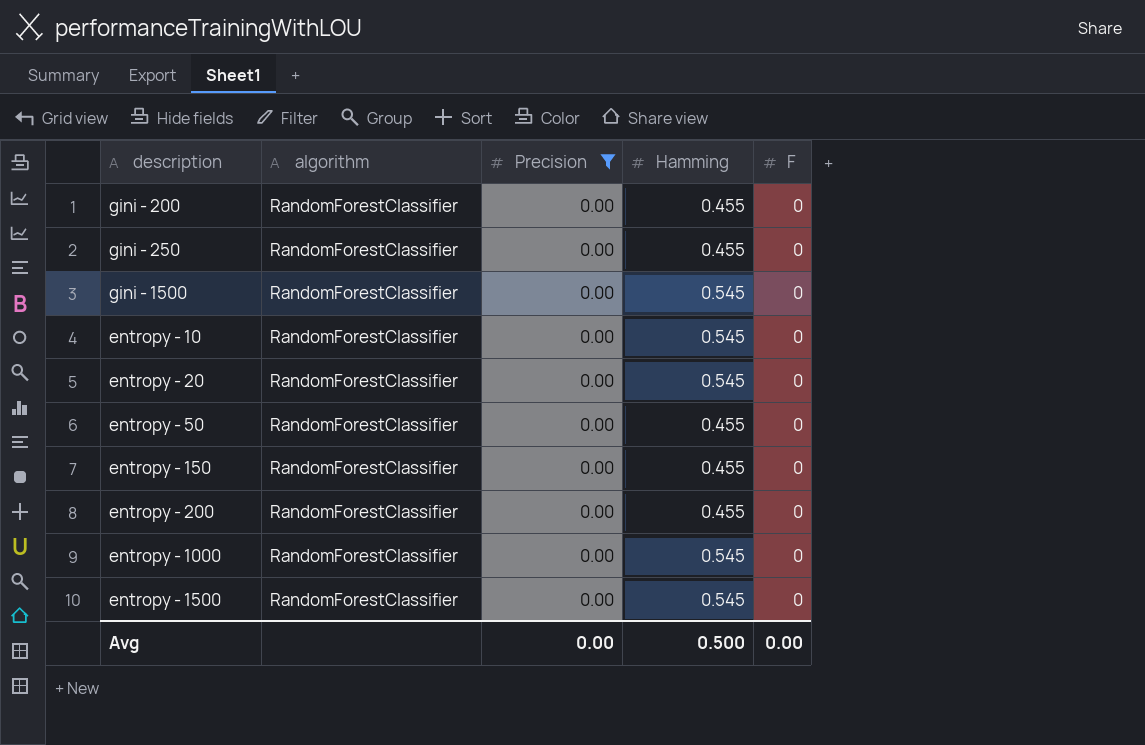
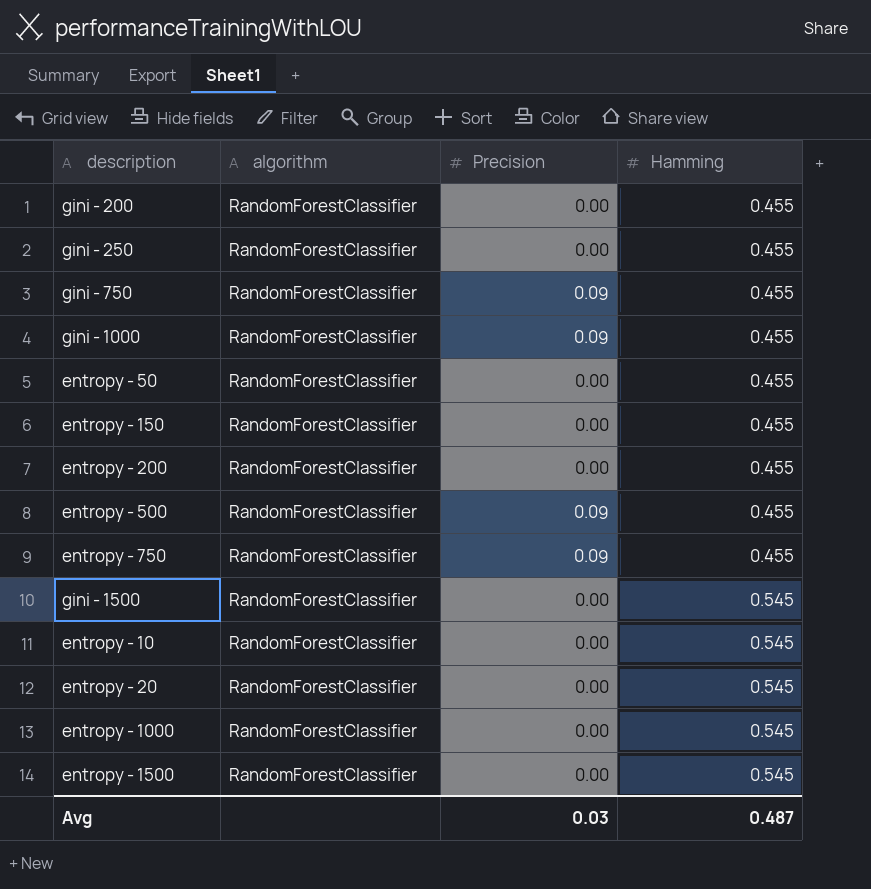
filter: Precision = 0.00 -> none
row order: none -> Hamming ascending
column F | position: 5 -> none
Avg | Precision: 0.00 -> 0.03
Avg | Hamming: 0.500 -> 0.487

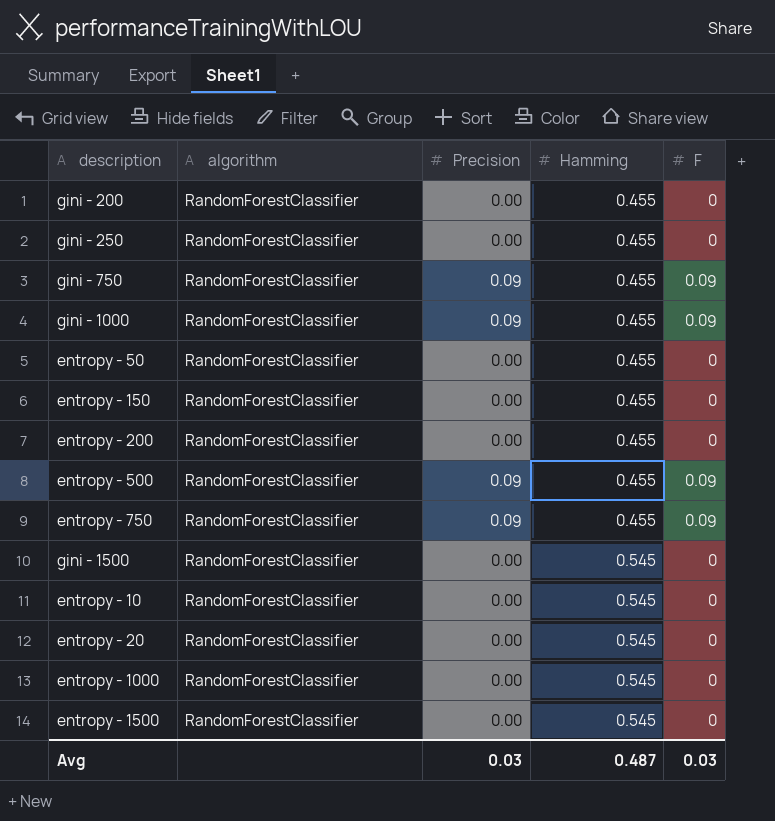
column F | position: none -> 5

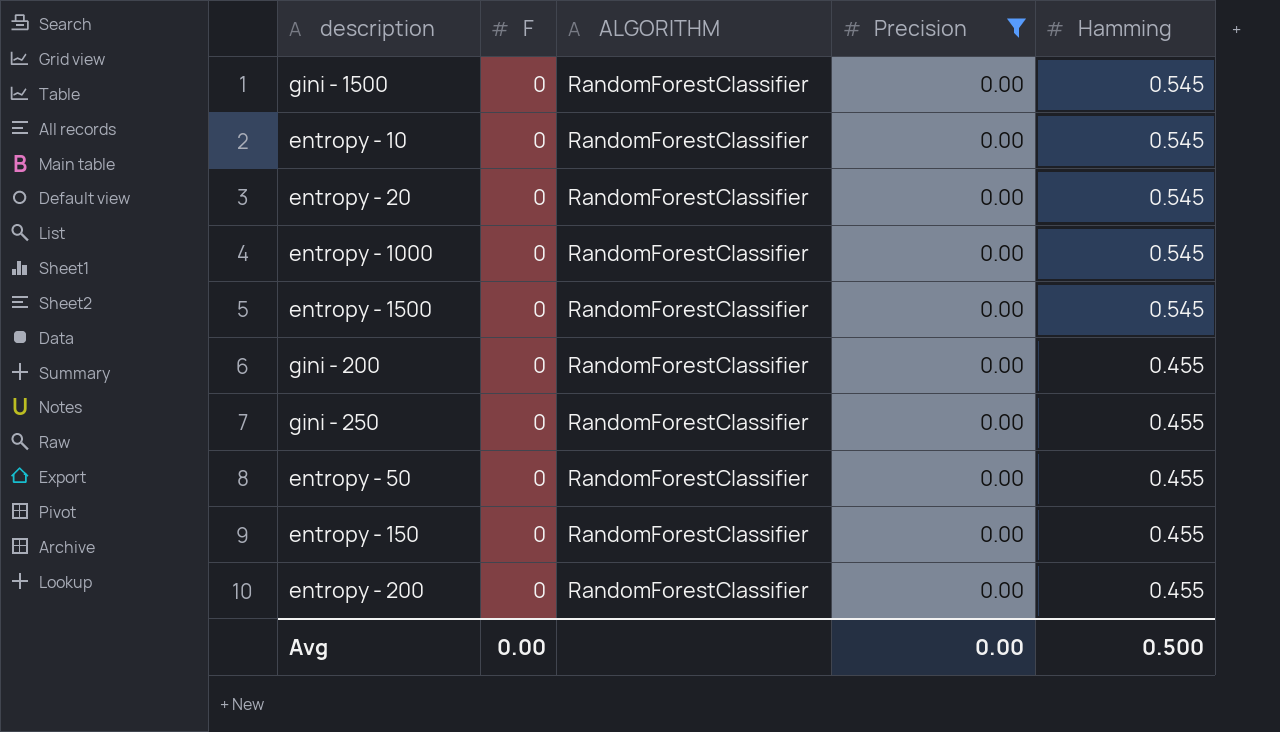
filter: none -> Precision = 0.00
row order: Hamming ascending -> Hamming descending
column F | position: 5 -> 2
column name: algorithm -> ALGORITHM
Avg | F: 0.03 -> 0.00
Avg | Precision: 0.03 -> 0.00
Avg | Hamming: 0.487 -> 0.500

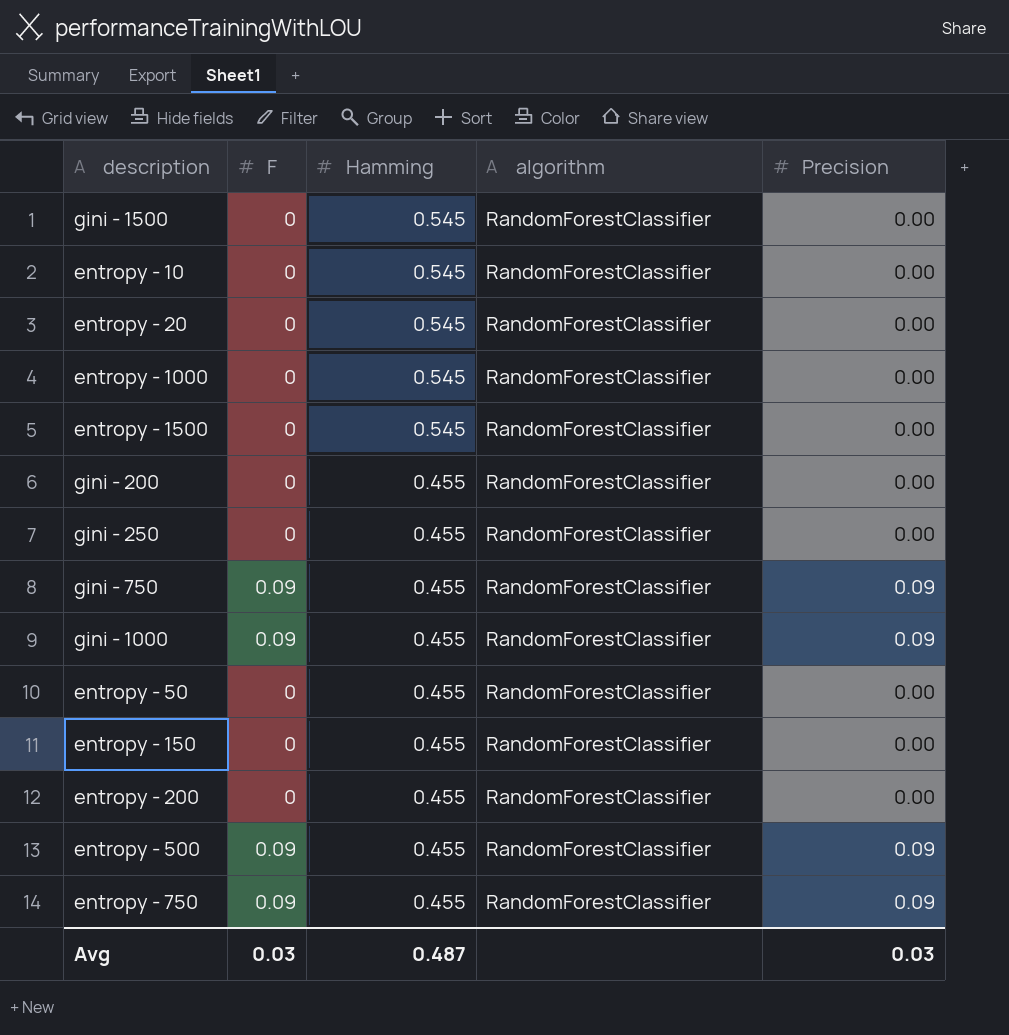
filter: Precision = 0.00 -> none
column Hamming | position: 5 -> 3
column name: ALGORITHM -> algorithm
Avg | F: 0.00 -> 0.03
Avg | Hamming: 0.500 -> 0.487
Avg | Precision: 0.00 -> 0.03

